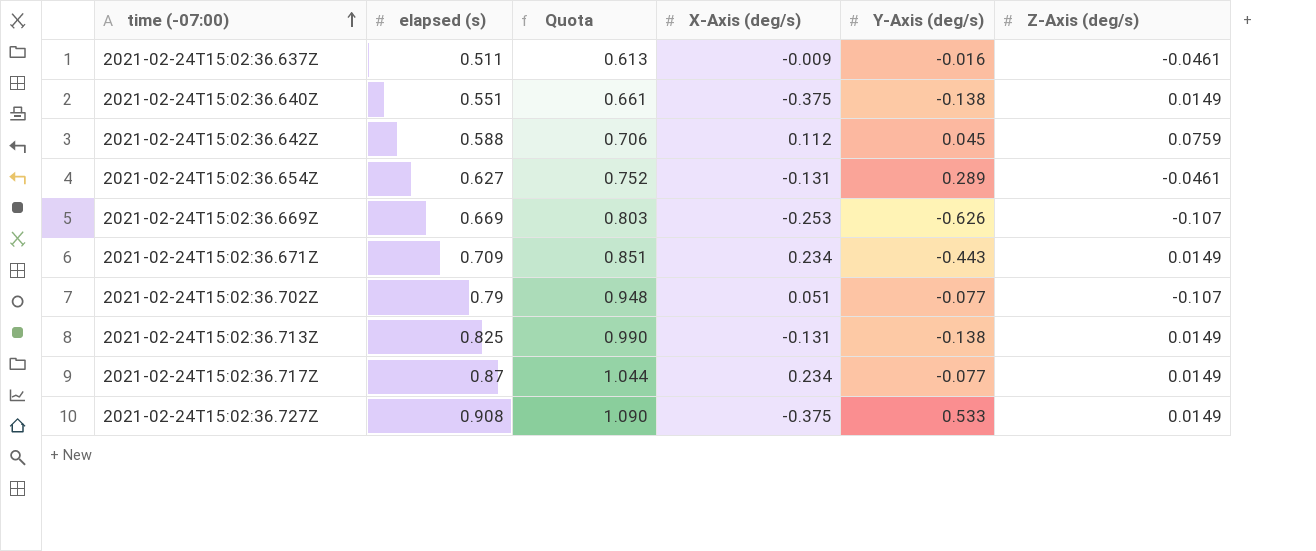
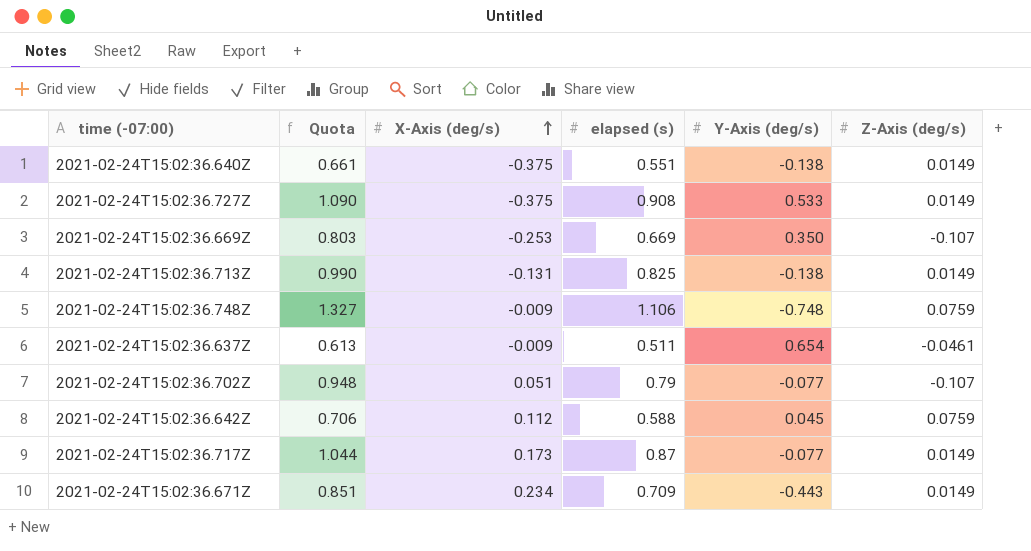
row order: time (-07:00) ascending -> X-Axis (deg/s) ascending
column elapsed (s) | position: 2 -> 4
row 2021-02-24T15:02:36.654Z: 0.627 | 0.752 | -0.131 | 0.289 | -0.0461 -> none
2021-02-24T15:02:36.669Z | Y-Axis (deg/s): -0.626 -> 0.350
row 2021-02-24T15:02:36.748Z: none -> 1.327 | -0.009 | 1.106 | -0.748 | 0.0759
2021-02-24T15:02:36.637Z | Y-Axis (deg/s): -0.016 -> 0.654
2021-02-24T15:02:36.717Z | X-Axis (deg/s): 0.234 -> 0.173

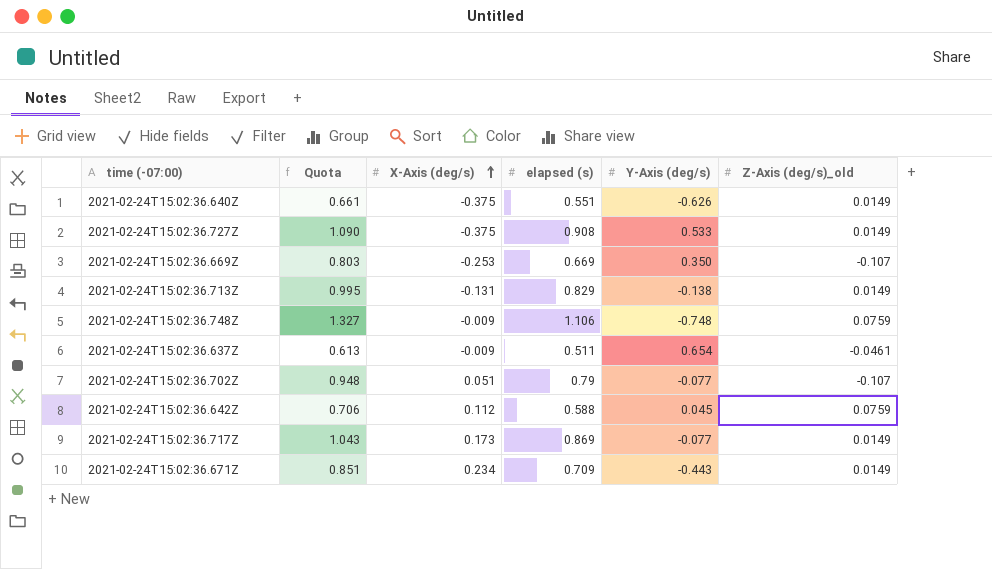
column name: Z-Axis (deg/s) -> Z-Axis (deg/s)_old
2021-02-24T15:02:36.640Z | Y-Axis (deg/s): -0.138 -> -0.626
2021-02-24T15:02:36.713Z | Quota: 0.990 -> 0.995
2021-02-24T15:02:36.713Z | elapsed (s): 0.825 -> 0.829
2021-02-24T15:02:36.717Z | Quota: 1.044 -> 1.043
2021-02-24T15:02:36.717Z | elapsed (s): 0.87 -> 0.869

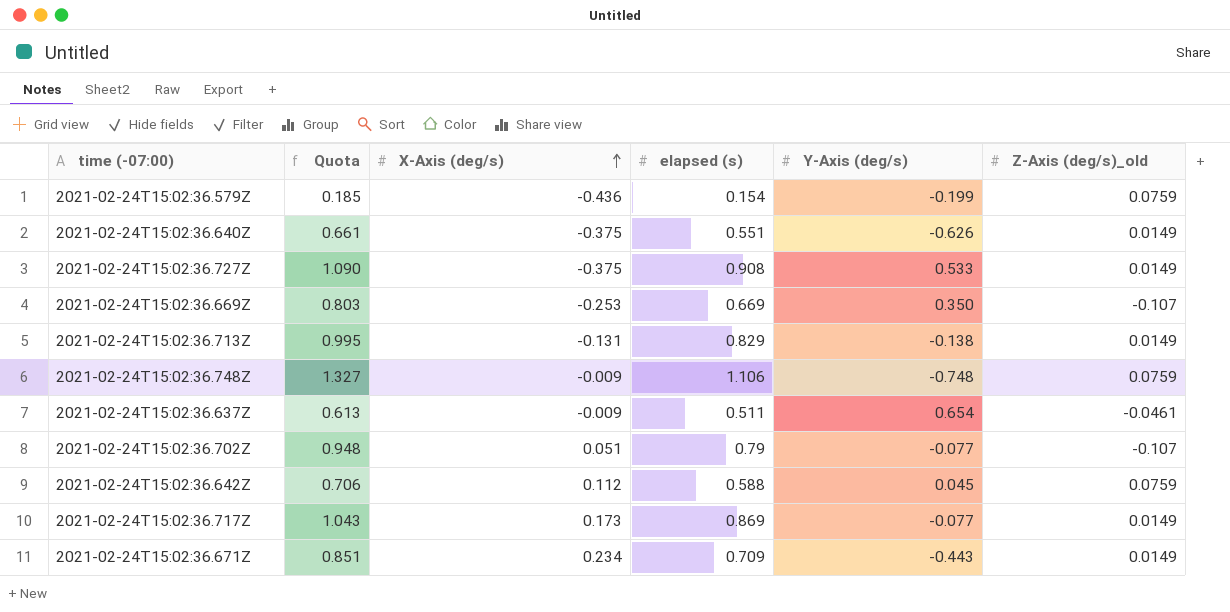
row 2021-02-24T15:02:36.579Z: none -> 0.185 | -0.436 | 0.154 | -0.199 | 0.0759

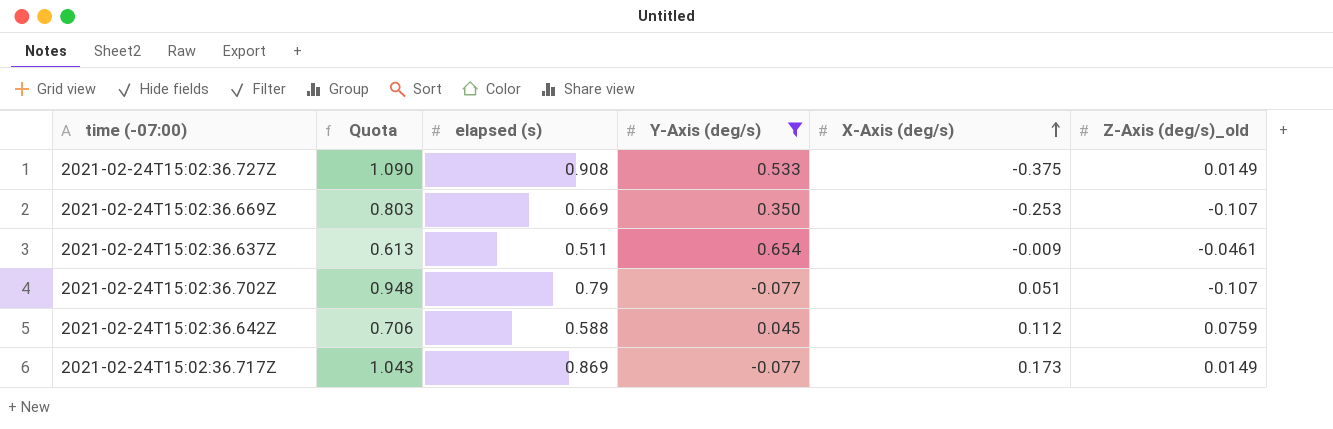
filter: none -> Y-Axis (deg/s) >= -0.077
column X-Axis (deg/s) | position: 3 -> 5

